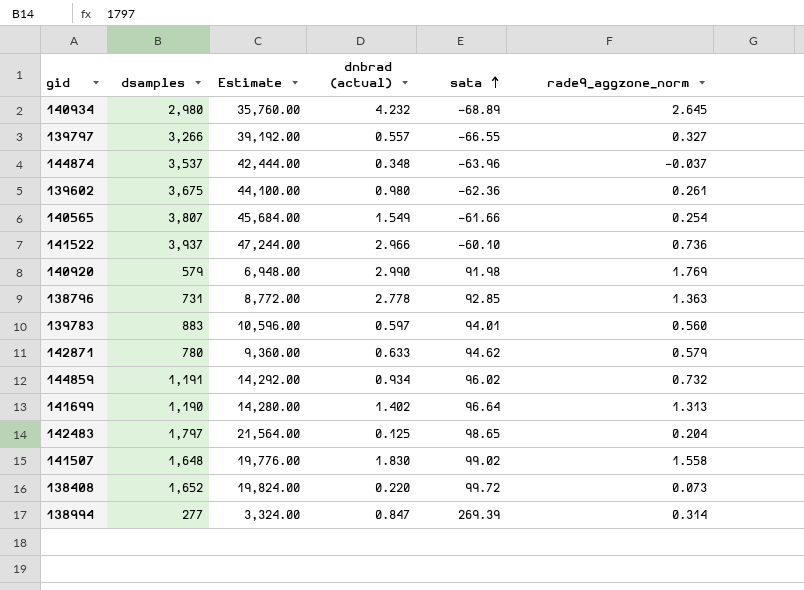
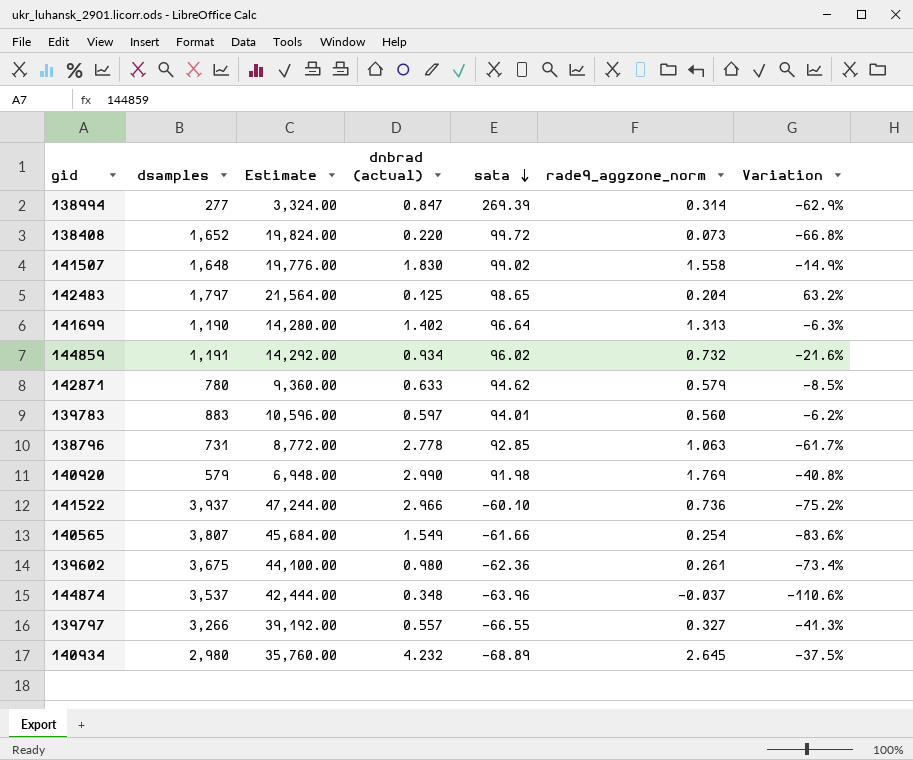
row order: sata ascending -> sata descending
column Variation | formula: none -> ([rade9_aggzone_norm] - [dnbrad (actual)]) / [dnbrad (actual)]
138796 | rade9_aggzone_norm: 1.363 -> 1.063

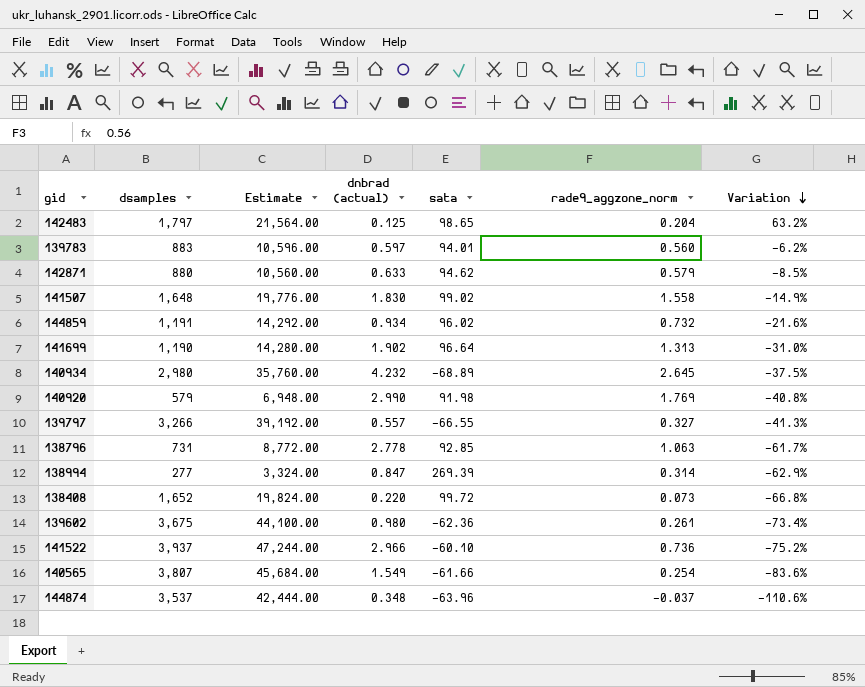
row order: sata descending -> Variation descending
142871 | dsamples: 780 -> 880
142871 | Estimate: 9,360.00 -> 10,560.00
141699 | dnbrad (actual): 1.402 -> 1.902
141699 | Variation: -6.3% -> -31.0%

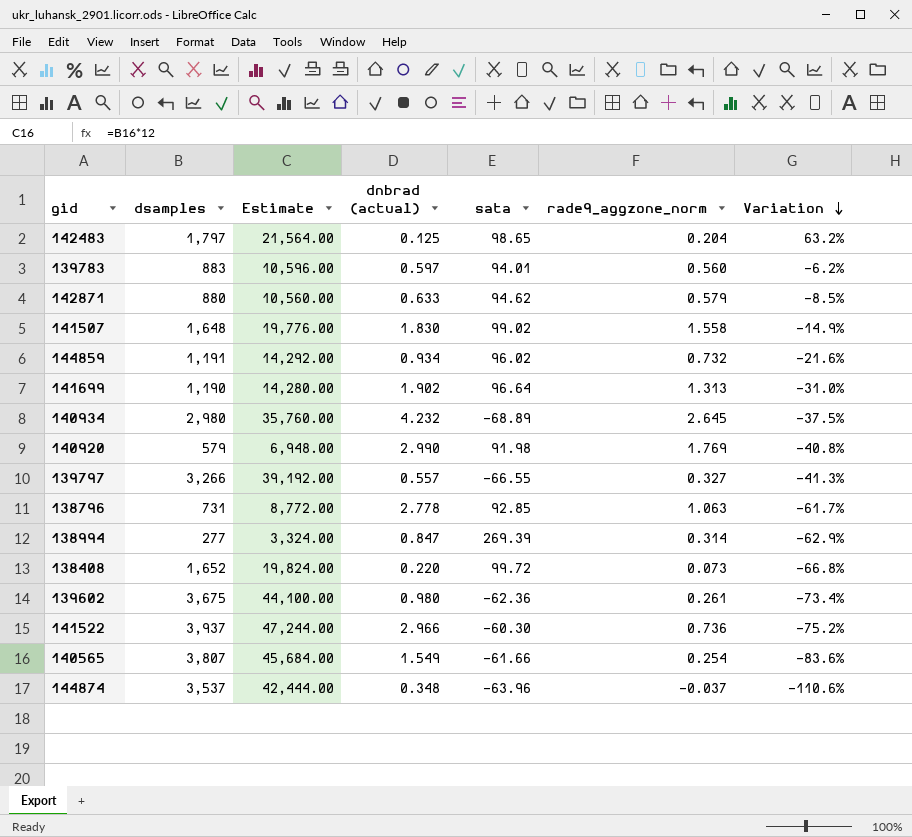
141522 | sata: -60.10 -> -60.30

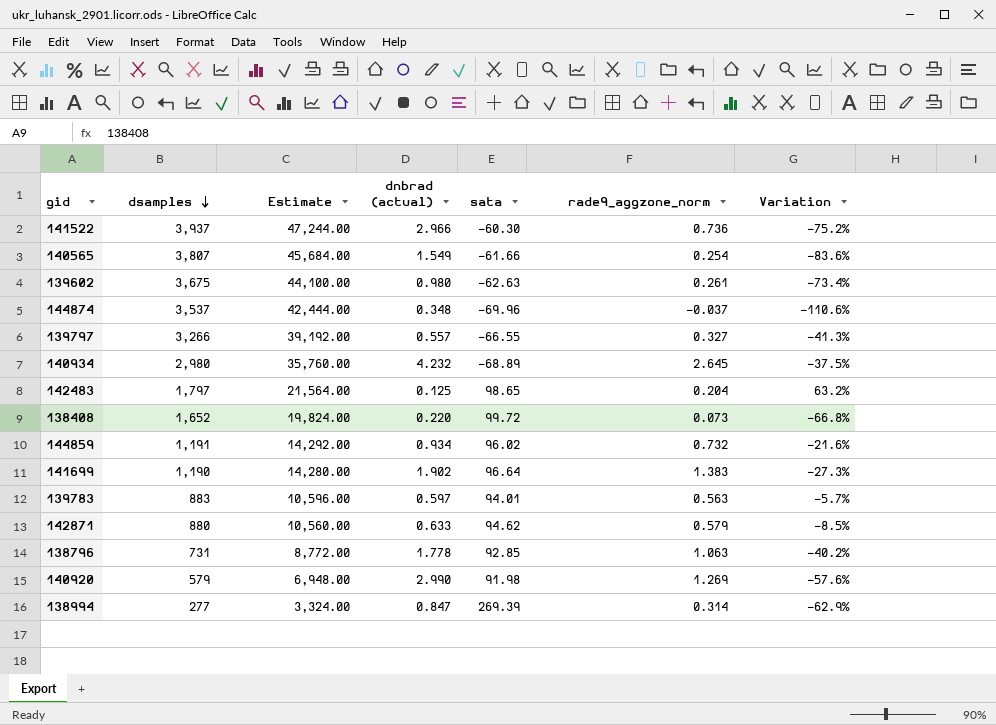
row order: Variation descending -> dsamples descending
row 141507: 1,648 | 19,776.00 | 1.830 | 99.02 | 1.558 | -14.9% -> none
139602 | sata: -62.36 -> -62.63
144874 | sata: -63.96 -> -69.96
141699 | rade9_aggzone_norm: 1.313 -> 1.383
141699 | Variation: -31.0% -> -27.3%
139783 | rade9_aggzone_norm: 0.560 -> 0.563
139783 | Variation: -6.2% -> -5.7%
138796 | dnbrad (actual): 2.778 -> 1.778
138796 | Variation: -61.7% -> -40.2%
140920 | rade9_aggzone_norm: 1.769 -> 1.269
140920 | Variation: -40.8% -> -57.6%

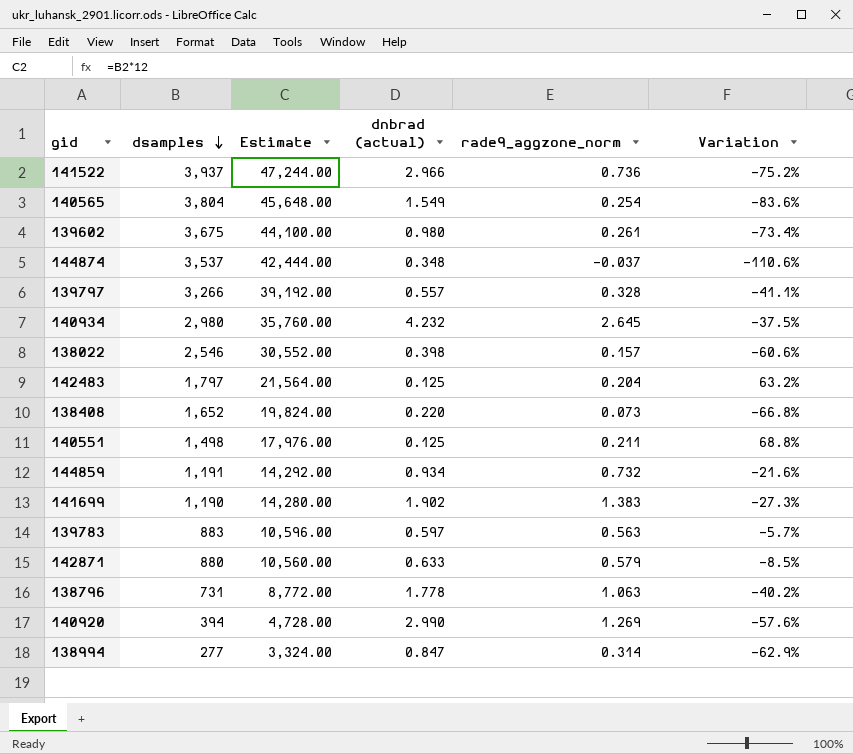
column sata | position: 5 -> none
140565 | dsamples: 3,807 -> 3,804
140565 | Estimate: 45,684.00 -> 45,648.00
139797 | rade9_aggzone_norm: 0.327 -> 0.328
139797 | Variation: -41.3% -> -41.1%
row 138022: none -> 2,546 | 30,552.00 | 0.398 | 0.157 | -60.6%
row 140551: none -> 1,498 | 17,976.00 | 0.125 | 0.211 | 68.8%
140920 | dsamples: 579 -> 394
140920 | Estimate: 6,948.00 -> 4,728.00

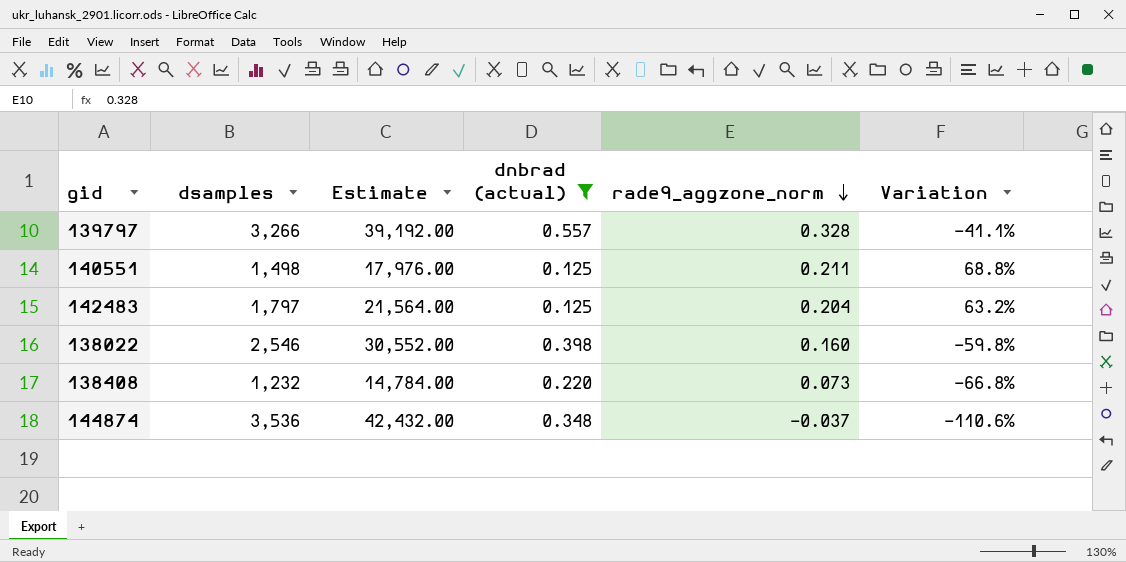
filter: none -> dnbrad (actual) <= 0.557
row order: dsamples descending -> rade9_aggzone_norm descending
138022 | rade9_aggzone_norm: 0.157 -> 0.160
138022 | Variation: -60.6% -> -59.8%
138408 | dsamples: 1,652 -> 1,232
138408 | Estimate: 19,824.00 -> 14,784.00
144874 | dsamples: 3,537 -> 3,536
144874 | Estimate: 42,444.00 -> 42,432.00

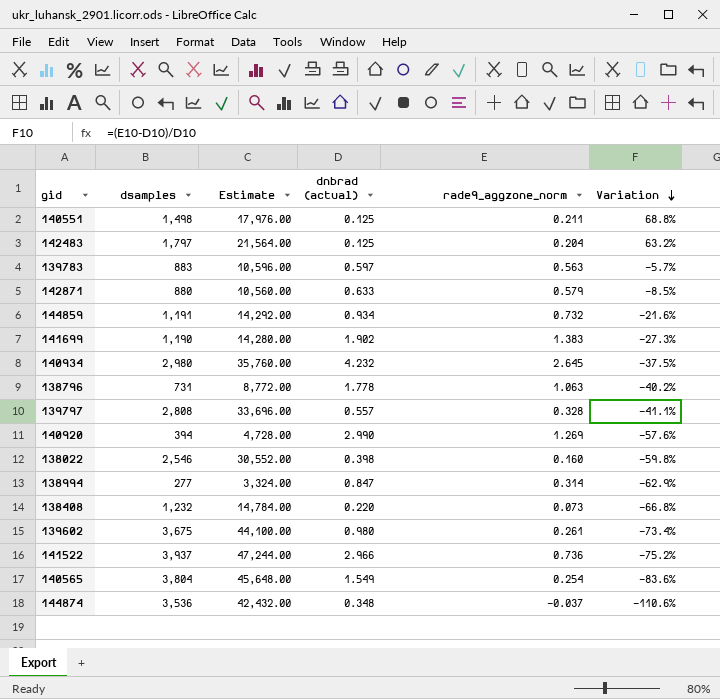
filter: dnbrad (actual) <= 0.557 -> none
row order: rade9_aggzone_norm descending -> Variation descending
139797 | dsamples: 3,266 -> 2,808
139797 | Estimate: 39,192.00 -> 33,696.00

